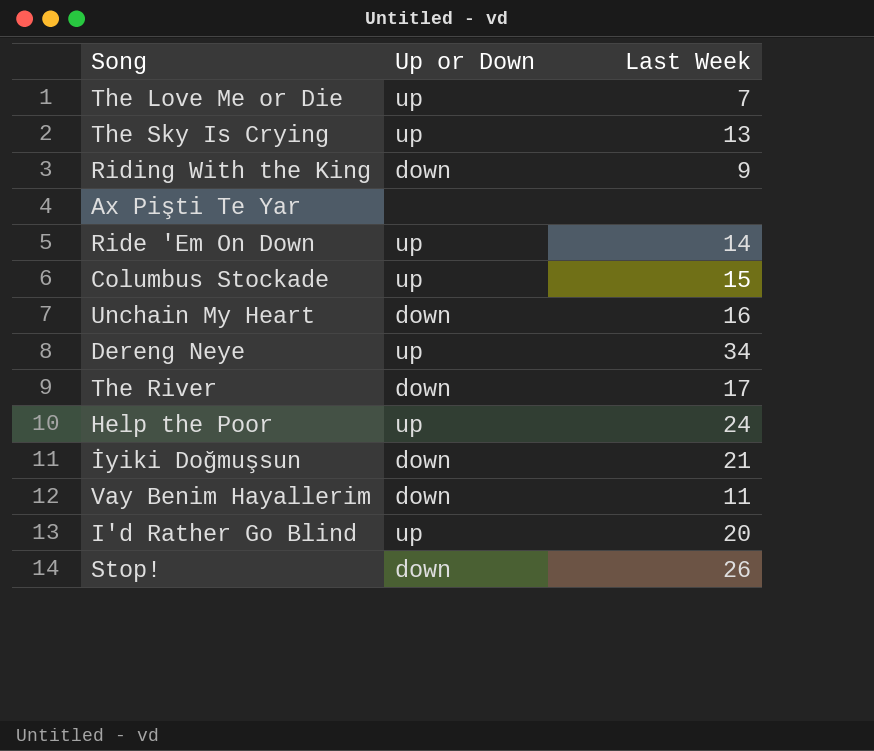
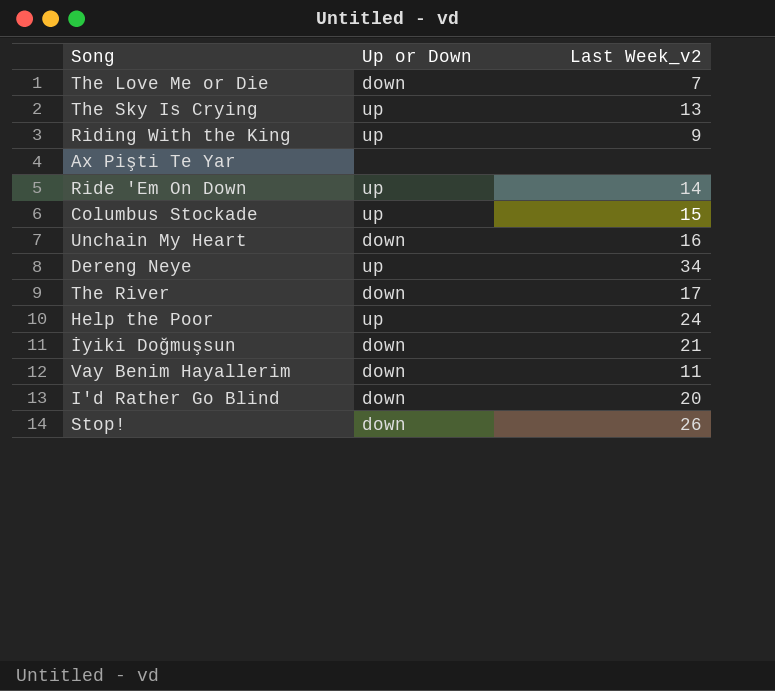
column name: Last Week -> Last Week_v2
The Love Me or Die | Up or Down: up -> down
Riding With the King | Up or Down: down -> up
I'd Rather Go Blind | Up or Down: up -> down

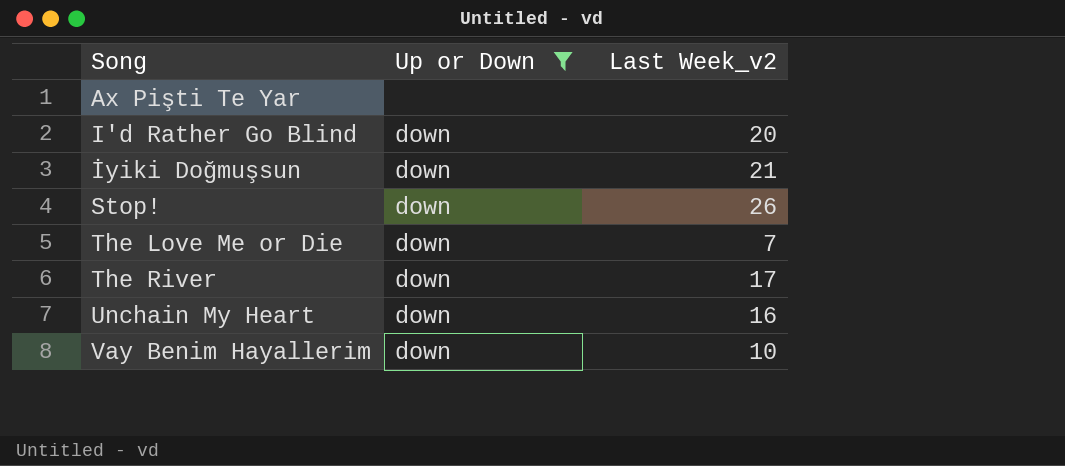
filter: none -> Up or Down != up
row order: none -> Song ascending
Vay Benim Hayallerim | Last Week_v2: 11 -> 10

